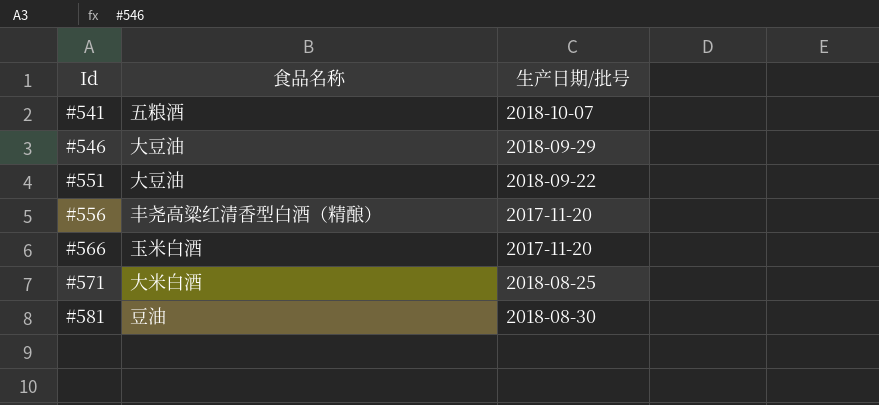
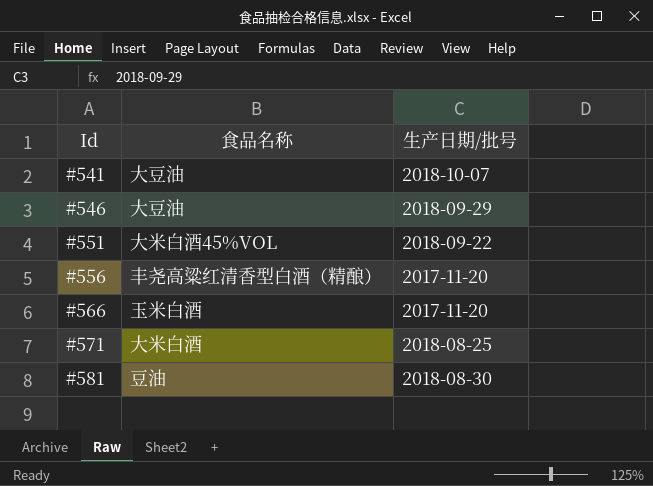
#541 | 食品名称: 五粮酒 -> 大豆油
#551 | 食品名称: 大豆油 -> 大米白酒45%VOL

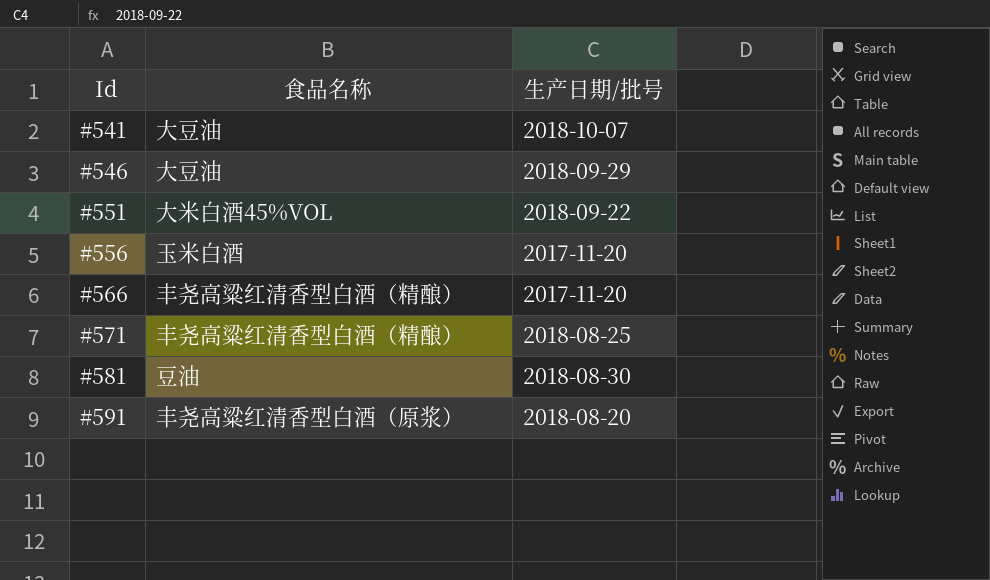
#556 | 食品名称: 丰尧高粱红清香型白酒（精酿） -> 玉米白酒
#566 | 食品名称: 玉米白酒 -> 丰尧高粱红清香型白酒（精酿）
#571 | 食品名称: 大米白酒 -> 丰尧高粱红清香型白酒（精酿）
row #591: none -> 丰尧高粱红清香型白酒（原浆） | 2018-08-20

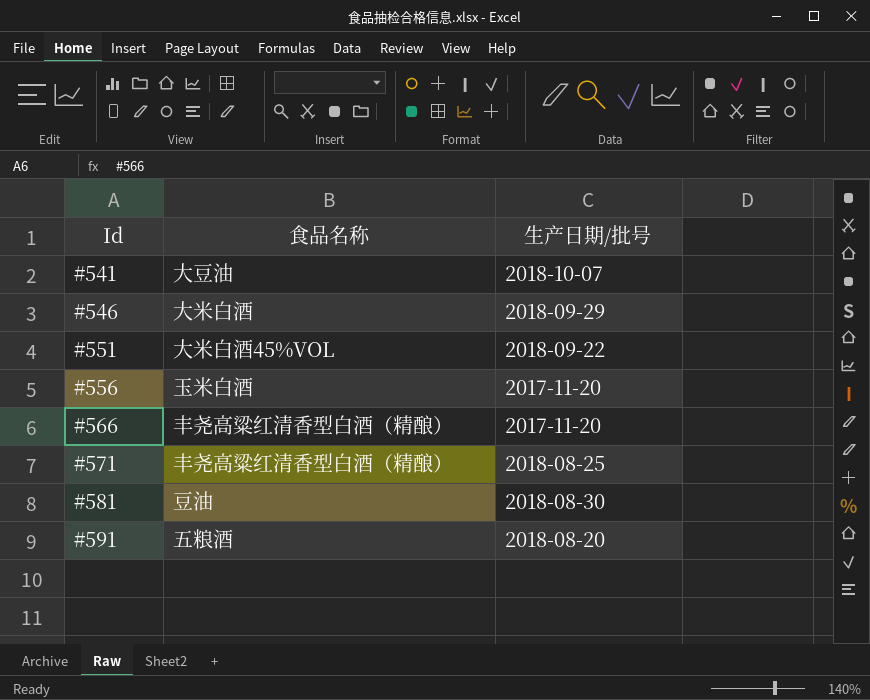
#546 | 食品名称: 大豆油 -> 大米白酒
#591 | 食品名称: 丰尧高粱红清香型白酒（原浆） -> 五粮酒

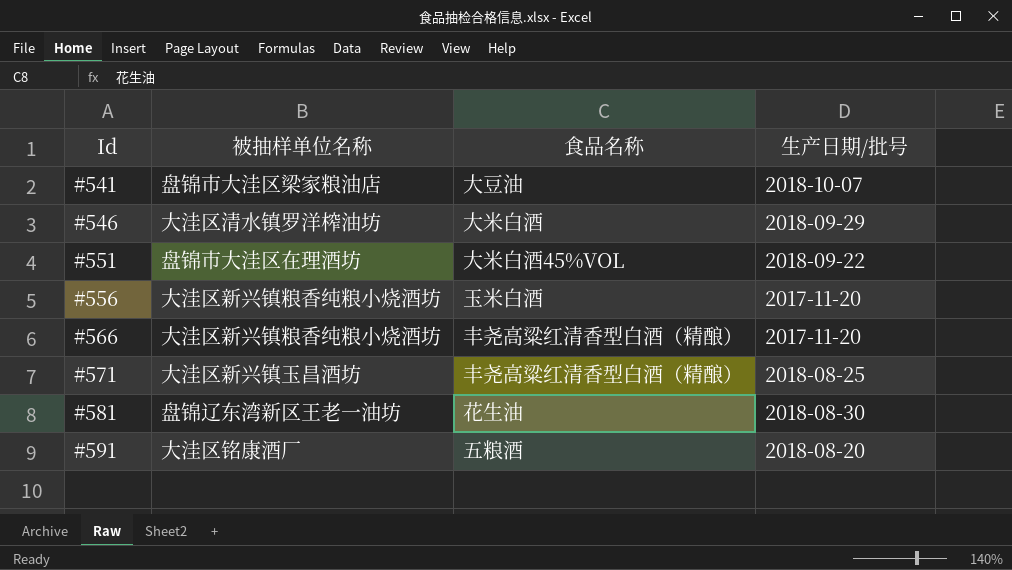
column 被抽样单位名称 | position: none -> 2
#581 | 食品名称: 豆油 -> 花生油

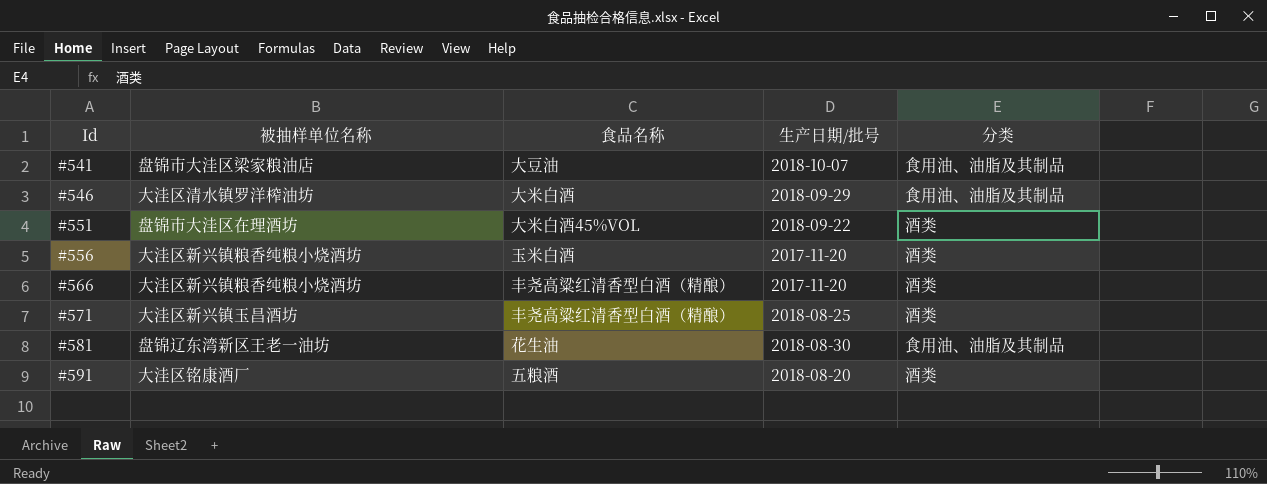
column 分类 | position: none -> 5

